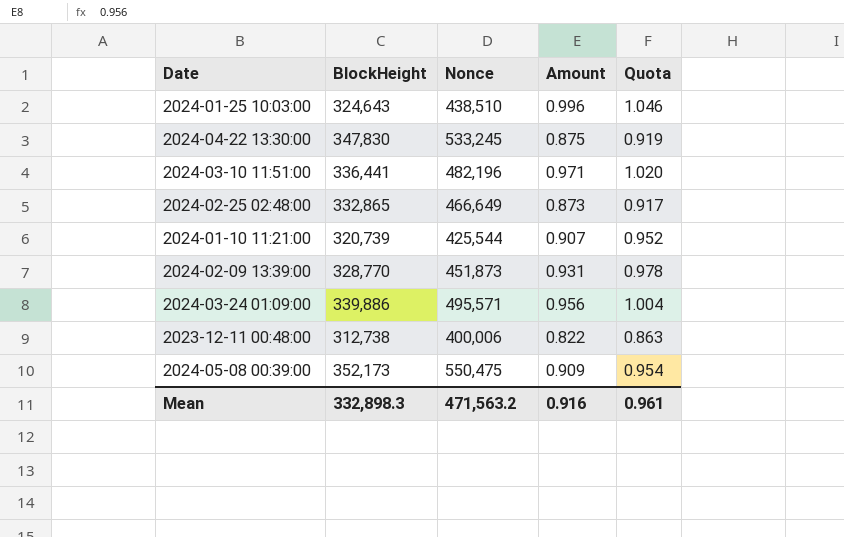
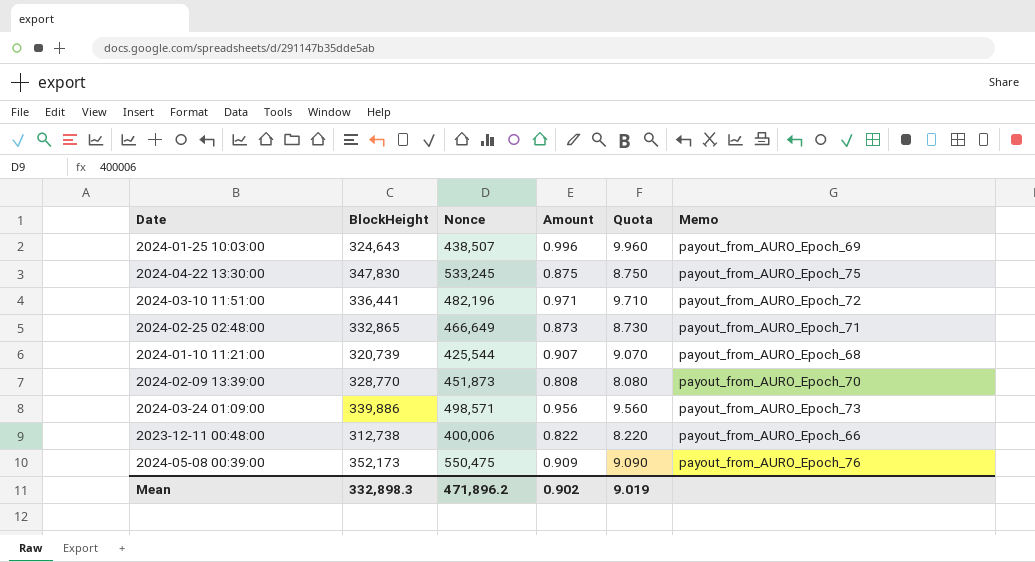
column Quota | formula: [Amount] * 1.05 -> [Amount] * 10
column Memo | position: none -> 6
2024-01-25 10:03:00 | Nonce: 438,510 -> 438,507
2024-02-09 13:39:00 | Amount: 0.931 -> 0.808
2024-03-24 01:09:00 | Nonce: 495,571 -> 498,571
Mean | Nonce: 471,563.2 -> 471,896.2
Mean | Amount: 0.916 -> 0.902
Mean | Quota: 0.961 -> 9.019

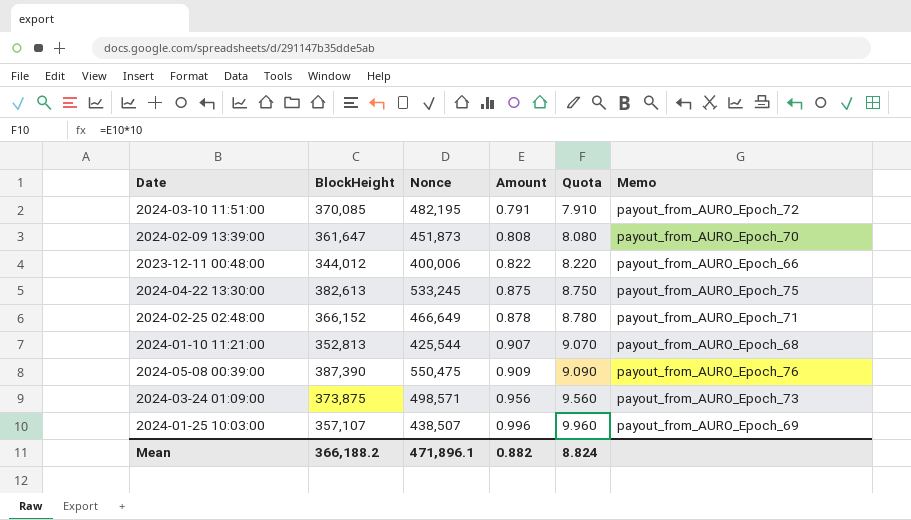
row order: none -> Amount ascending
2024-03-10 11:51:00 | BlockHeight: 336,441 -> 370,085
2024-03-10 11:51:00 | Nonce: 482,196 -> 482,195
2024-03-10 11:51:00 | Amount: 0.971 -> 0.791
2024-03-10 11:51:00 | Quota: 9.710 -> 7.910
2024-02-09 13:39:00 | BlockHeight: 328,770 -> 361,647
2023-12-11 00:48:00 | BlockHeight: 312,738 -> 344,012
2024-04-22 13:30:00 | BlockHeight: 347,830 -> 382,613
2024-02-25 02:48:00 | BlockHeight: 332,865 -> 366,152
2024-02-25 02:48:00 | Amount: 0.873 -> 0.878
2024-02-25 02:48:00 | Quota: 8.730 -> 8.780
2024-01-10 11:21:00 | BlockHeight: 320,739 -> 352,813
2024-05-08 00:39:00 | BlockHeight: 352,173 -> 387,390
2024-03-24 01:09:00 | BlockHeight: 339,886 -> 373,875
2024-01-25 10:03:00 | BlockHeight: 324,643 -> 357,107
Mean | BlockHeight: 332,898.3 -> 366,188.2
Mean | Nonce: 471,896.2 -> 471,896.1
Mean | Amount: 0.902 -> 0.882
Mean | Quota: 9.019 -> 8.824

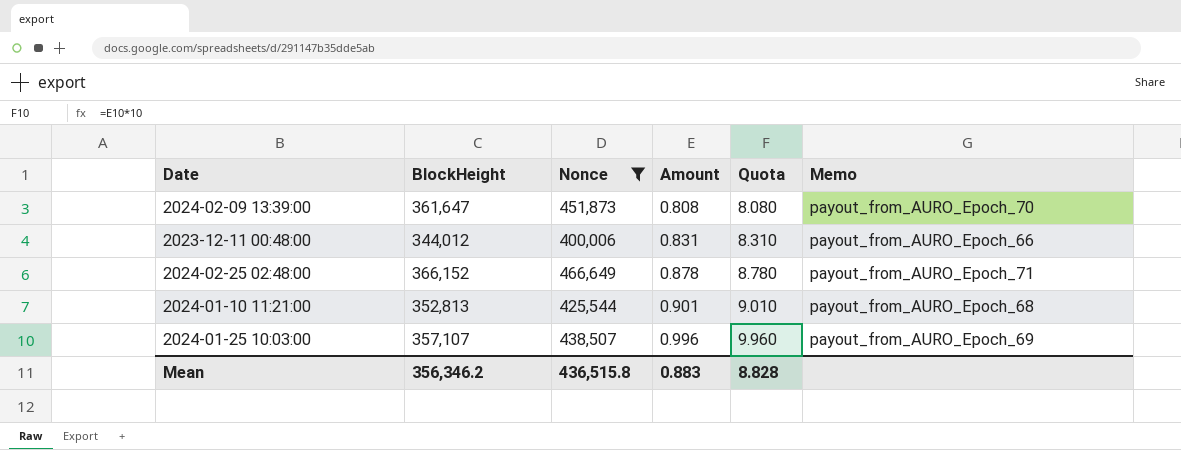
filter: none -> Nonce <= 466,649
2023-12-11 00:48:00 | Amount: 0.822 -> 0.831
2023-12-11 00:48:00 | Quota: 8.220 -> 8.310
2024-01-10 11:21:00 | Amount: 0.907 -> 0.901
2024-01-10 11:21:00 | Quota: 9.070 -> 9.010
Mean | BlockHeight: 366,188.2 -> 356,346.2
Mean | Nonce: 471,896.1 -> 436,515.8
Mean | Amount: 0.882 -> 0.883
Mean | Quota: 8.824 -> 8.828

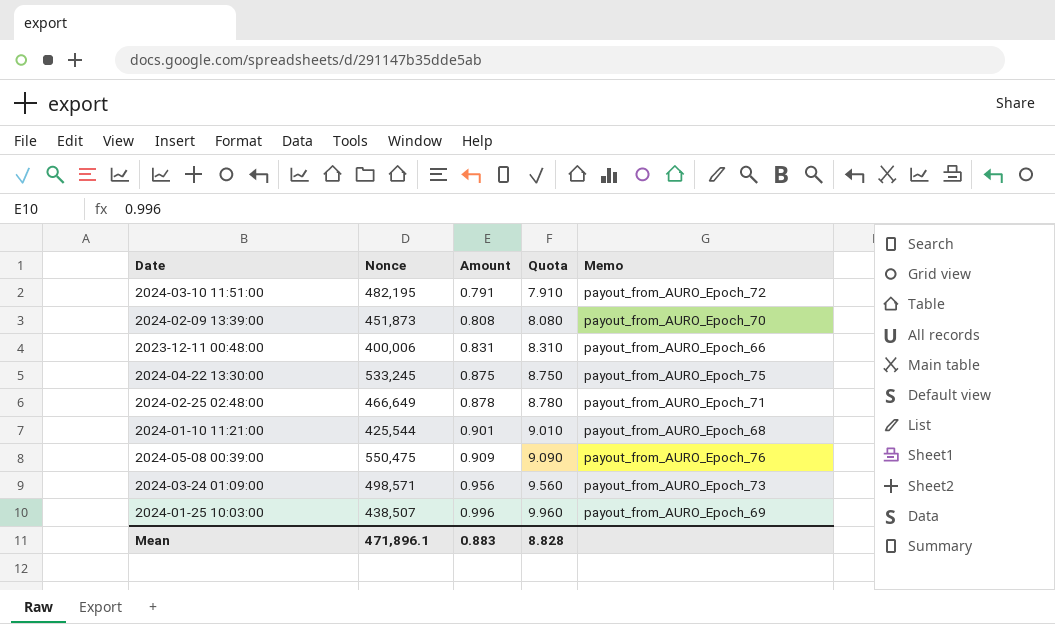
filter: Nonce <= 466,649 -> none
column BlockHeight | position: 2 -> none
Mean | Nonce: 436,515.8 -> 471,896.1

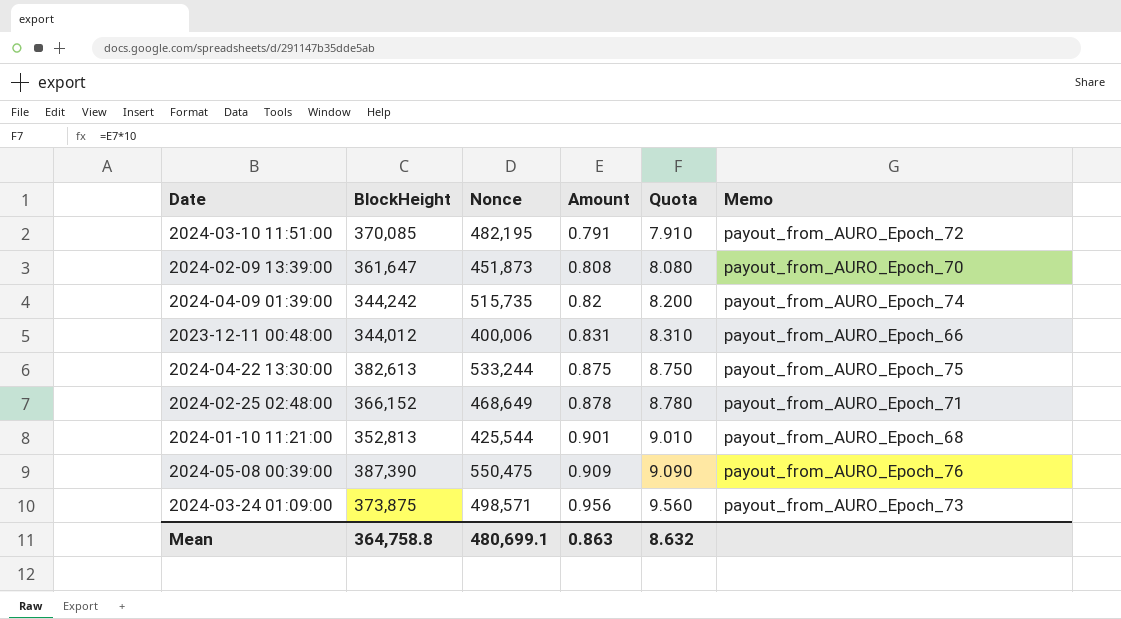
column BlockHeight | position: none -> 2
row 2024-01-25 10:03:00: 438,507 | 0.996 | 9.960 | payout_from_AURO_Epoch_69 -> none
row 2024-04-09 01:39:00: none -> 344,242 | 515,735 | 0.82 | 8.200 | payout_from_AURO_Epoch_74
2024-04-22 13:30:00 | Nonce: 533,245 -> 533,244
2024-02-25 02:48:00 | Nonce: 466,649 -> 468,649
Mean | Nonce: 471,896.1 -> 480,699.1
Mean | Amount: 0.883 -> 0.863
Mean | Quota: 8.828 -> 8.632

